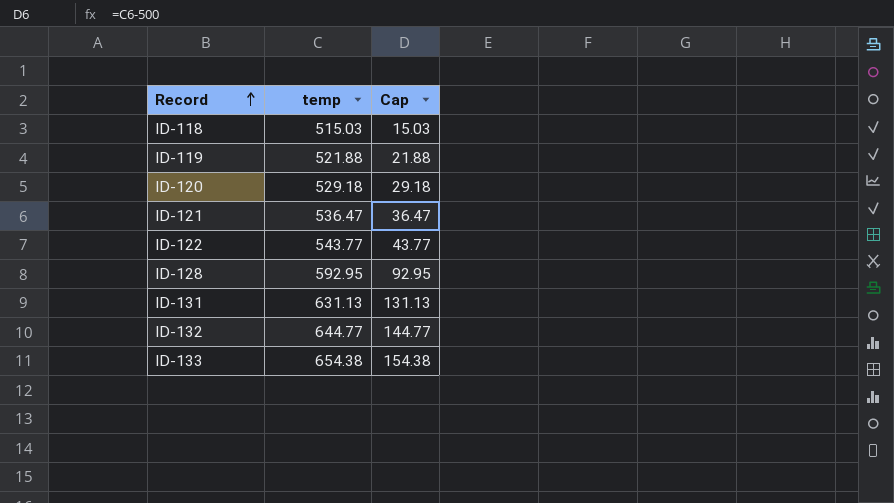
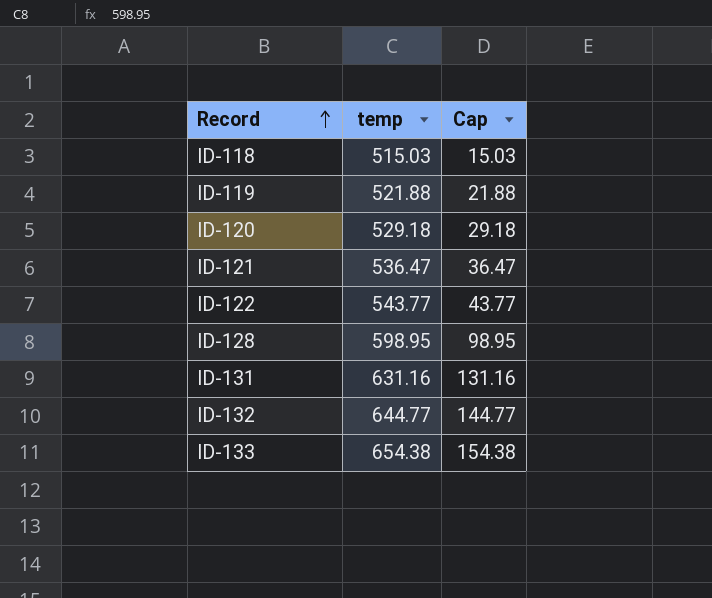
ID-128 | temp: 592.95 -> 598.95
ID-128 | Cap: 92.95 -> 98.95
ID-131 | temp: 631.13 -> 631.16
ID-131 | Cap: 131.13 -> 131.16

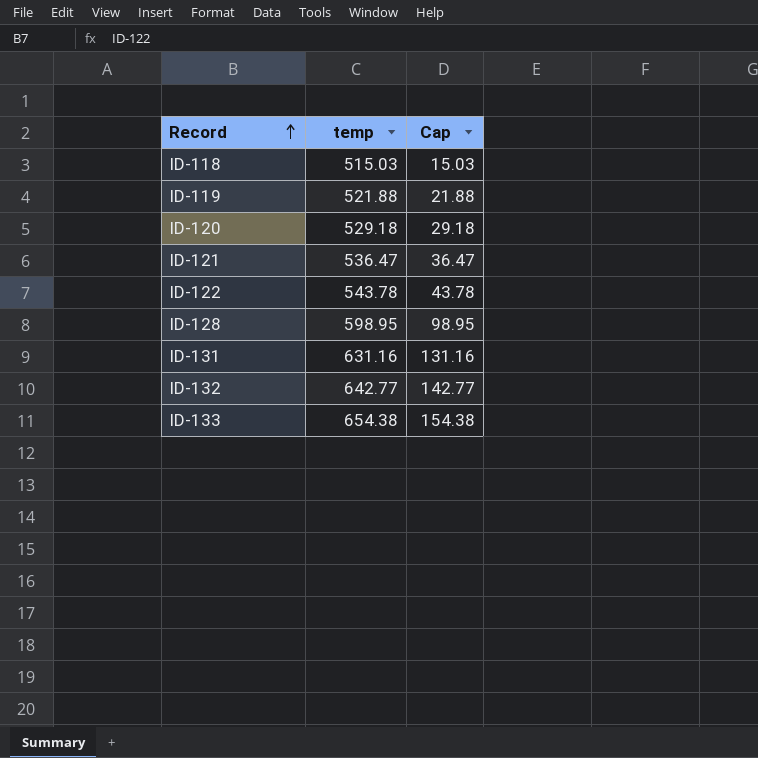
ID-122 | temp: 543.77 -> 543.78
ID-122 | Cap: 43.77 -> 43.78
ID-132 | temp: 644.77 -> 642.77
ID-132 | Cap: 144.77 -> 142.77

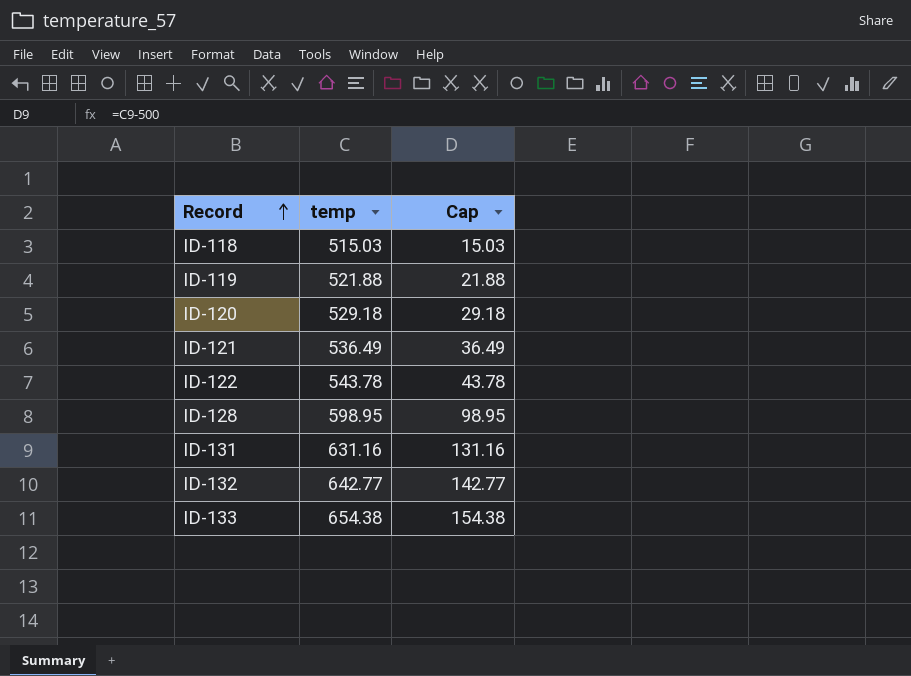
ID-121 | temp: 536.47 -> 536.49
ID-121 | Cap: 36.47 -> 36.49

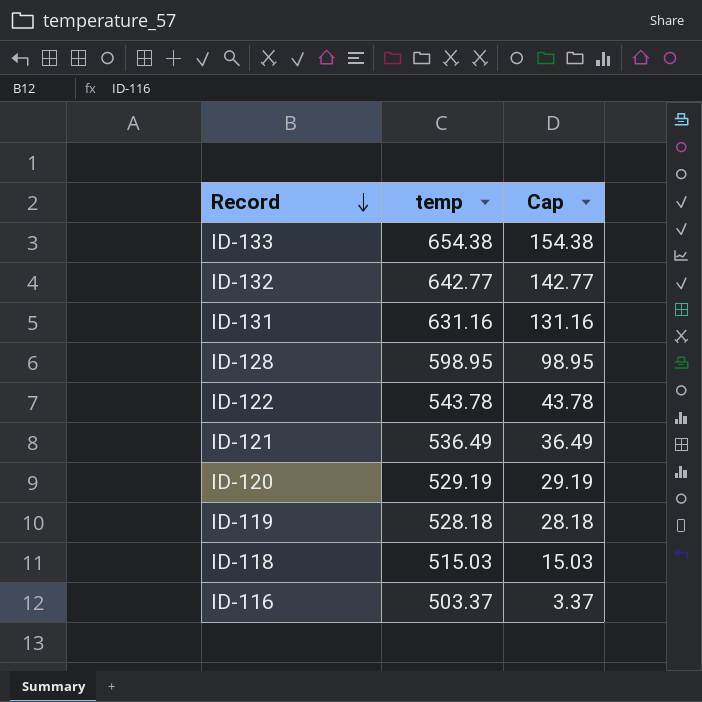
row order: Record ascending -> Record descending
ID-120 | temp: 529.18 -> 529.19
ID-120 | Cap: 29.18 -> 29.19
ID-119 | temp: 521.88 -> 528.18
ID-119 | Cap: 21.88 -> 28.18
row ID-116: none -> 503.37 | 3.37

